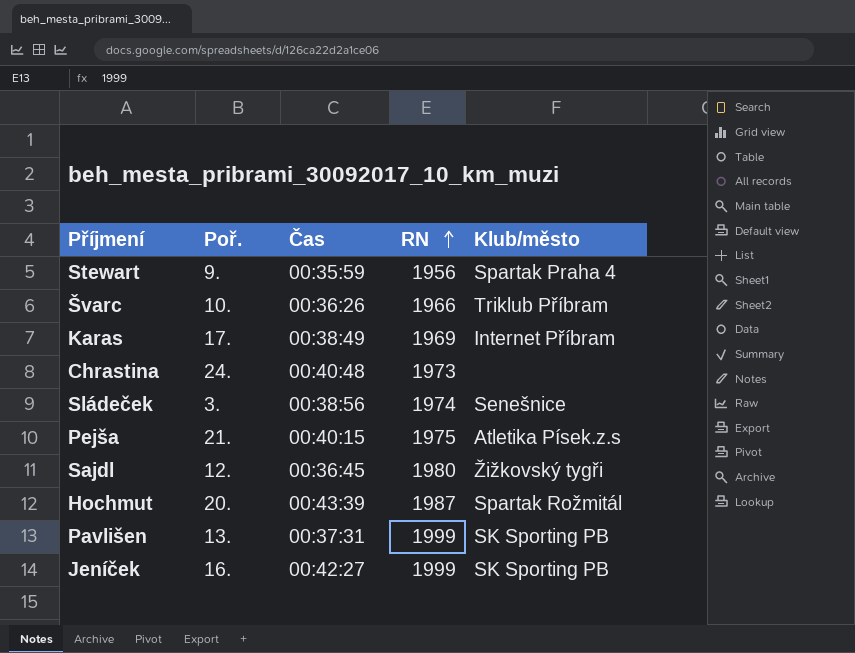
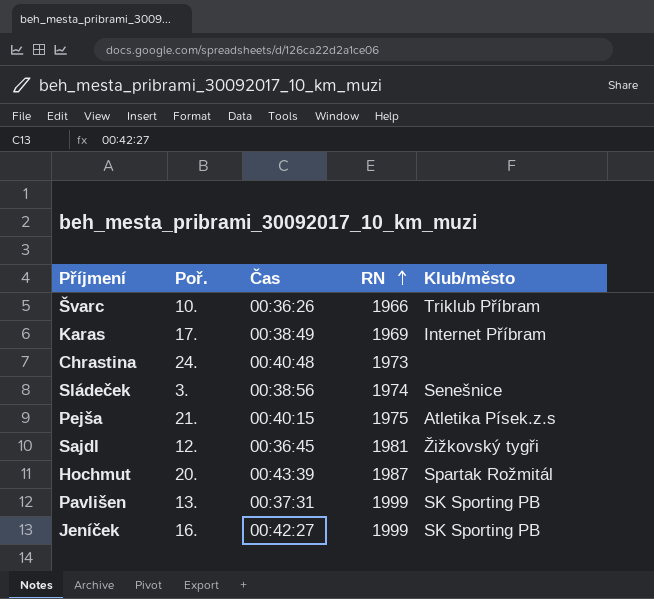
row Stewart: 9. | 00:35:59 | 1956 | Spartak Praha 4 -> none
Sajdl | RN: 1980 -> 1981

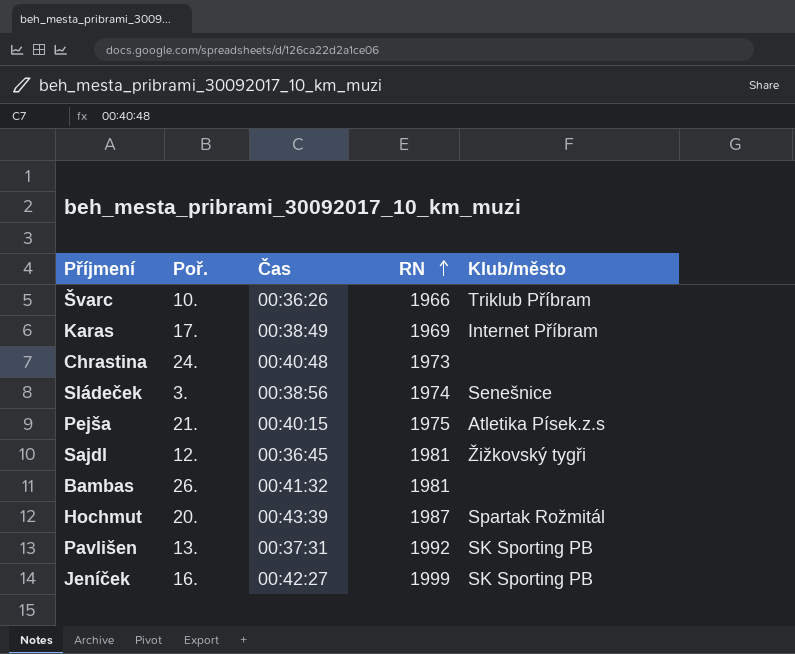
row Bambas: none -> 26. | 00:41:32 | 1981 | none
Pavlišen | RN: 1999 -> 1992

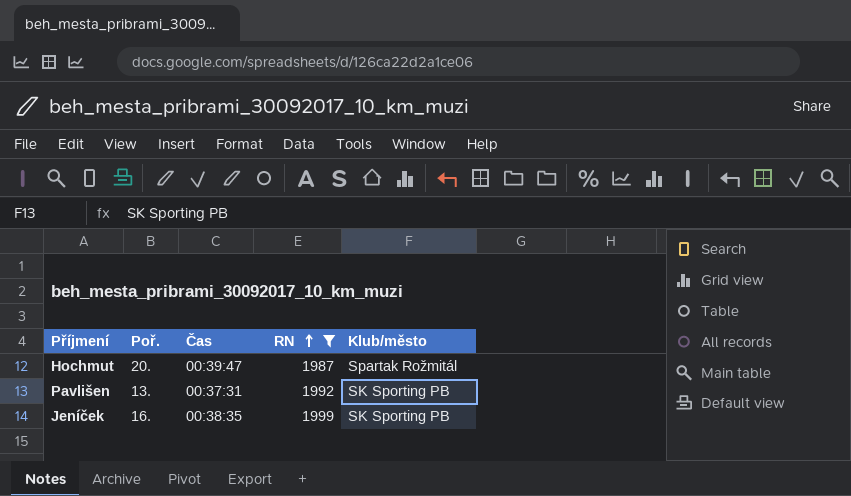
filter: none -> RN >= 1987
Hochmut | Čas: 00:43:39 -> 00:39:47
Jeníček | Čas: 00:42:27 -> 00:38:35

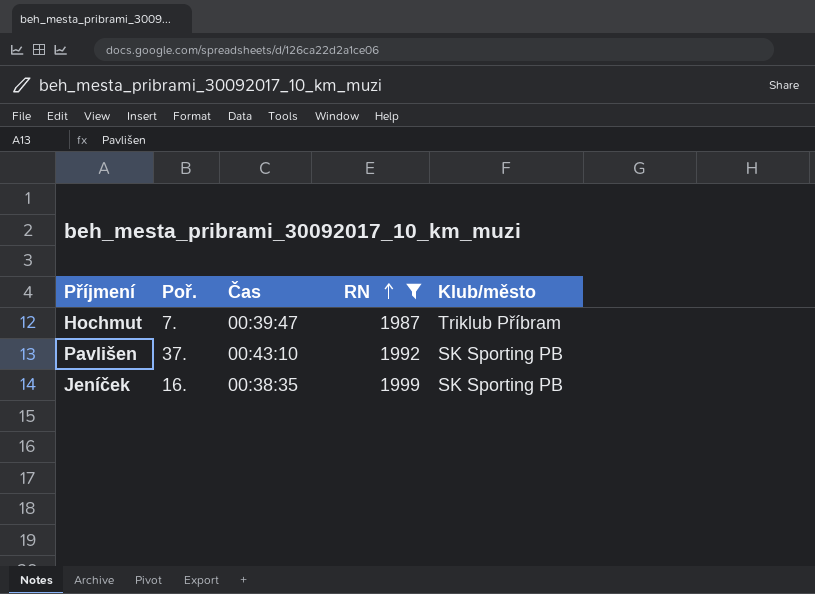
Hochmut | Poř.: 20. -> 7.
Hochmut | Klub/město: Spartak Rožmitál -> Triklub Příbram
Pavlišen | Poř.: 13. -> 37.
Pavlišen | Čas: 00:37:31 -> 00:43:10

